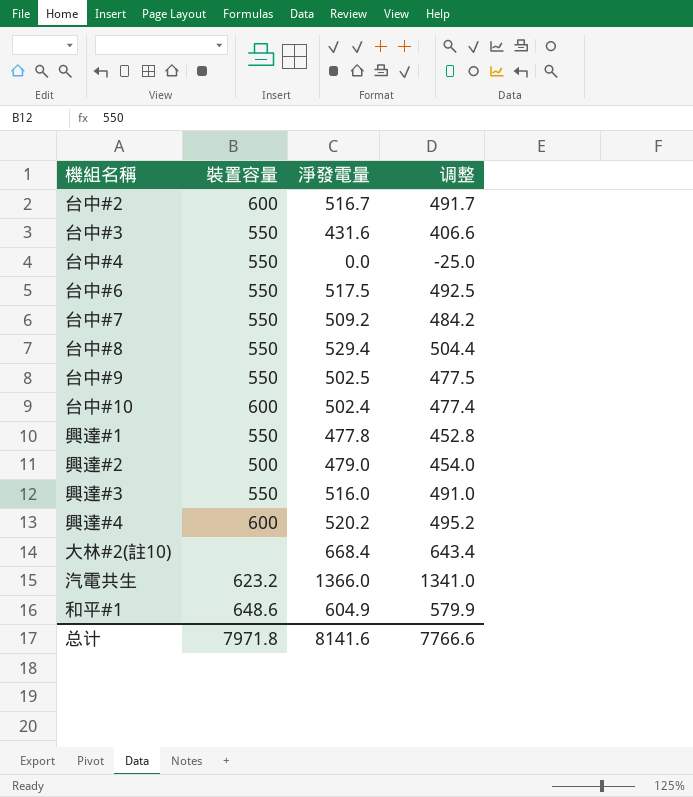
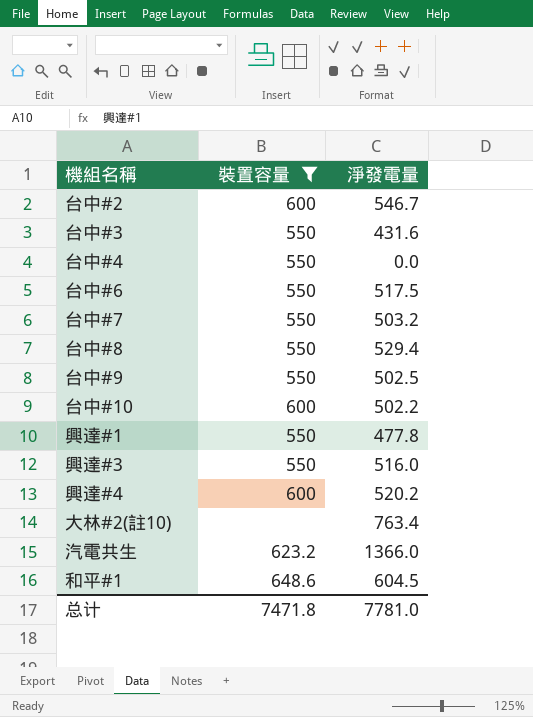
filter: none -> 裝置容量 != 500
column 调整 | formula: [淨發電量] - 25 -> none
台中#2 | 淨發電量: 516.7 -> 546.7
台中#7 | 淨發電量: 509.2 -> 503.2
台中#10 | 淨發電量: 502.4 -> 502.2
大林#2(註10) | 淨發電量: 668.4 -> 763.4
和平#1 | 淨發電量: 604.9 -> 604.5
总计 | 裝置容量: 7971.8 -> 7471.8
总计 | 淨發電量: 8141.6 -> 7781.0

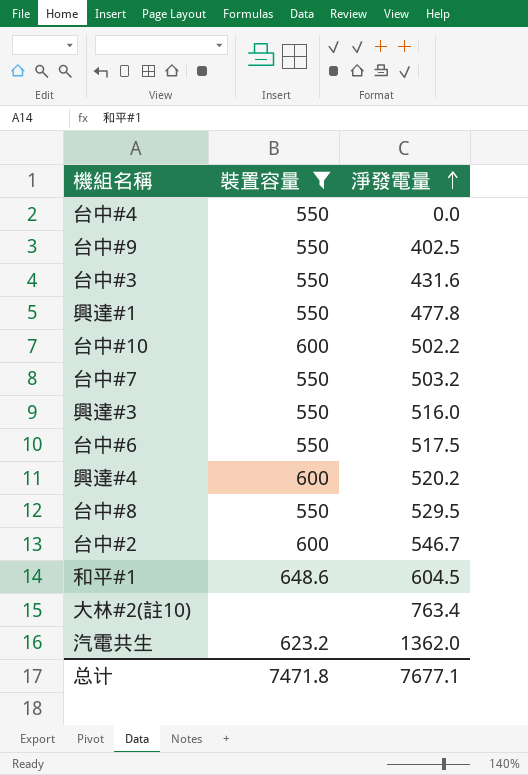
row order: none -> 淨發電量 ascending
台中#9 | 淨發電量: 502.5 -> 402.5
台中#8 | 淨發電量: 529.4 -> 529.5
汽電共生 | 淨發電量: 1366.0 -> 1362.0
总计 | 淨發電量: 7781.0 -> 7677.1

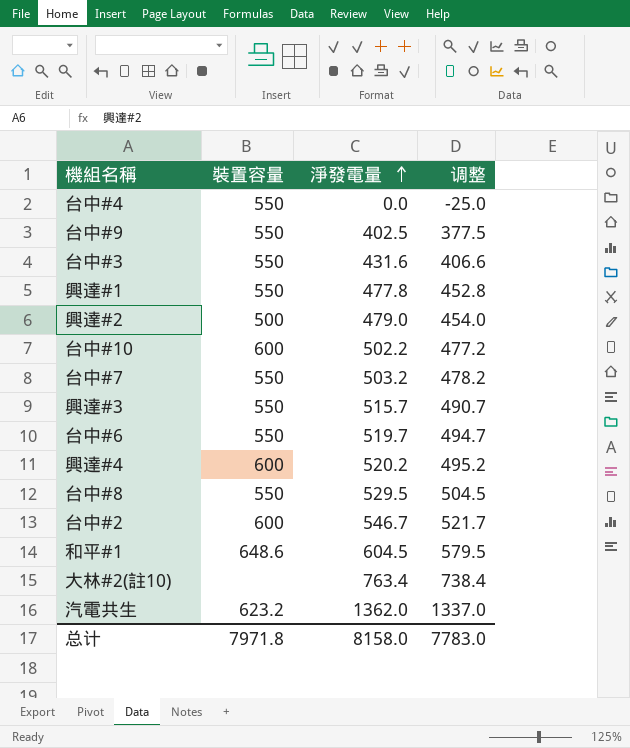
filter: 裝置容量 != 500 -> none
column 调整 | formula: none -> [淨發電量] - 25
興達#3 | 淨發電量: 516.0 -> 515.7
台中#6 | 淨發電量: 517.5 -> 519.7
总计 | 裝置容量: 7471.8 -> 7971.8
总计 | 淨發電量: 7677.1 -> 8158.0

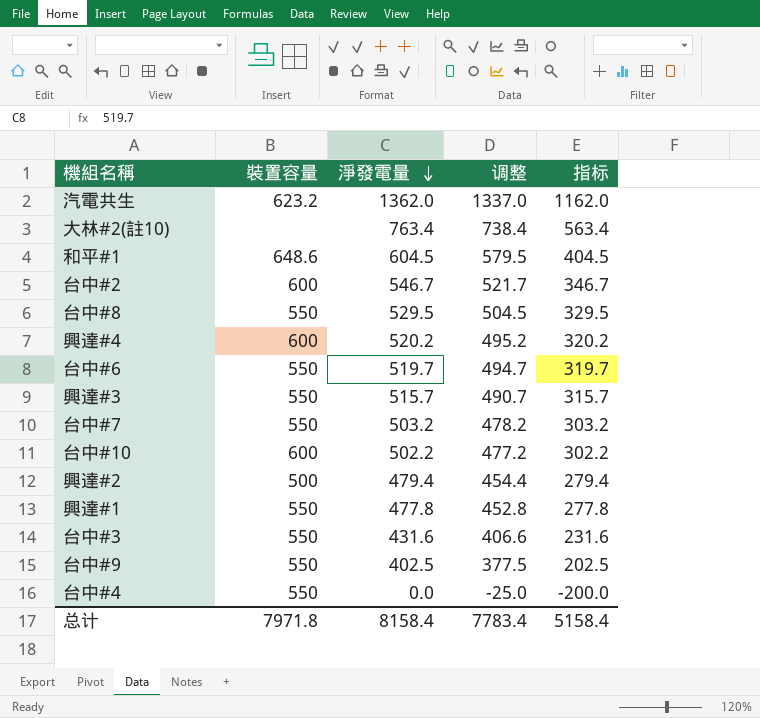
row order: 淨發電量 ascending -> 淨發電量 descending
column 指标 | formula: none -> [淨發電量] - 200
興達#2 | 淨發電量: 479.0 -> 479.4
興達#2 | 调整: 454.0 -> 454.4
总计 | 淨發電量: 8158.0 -> 8158.4
总计 | 调整: 7783.0 -> 7783.4

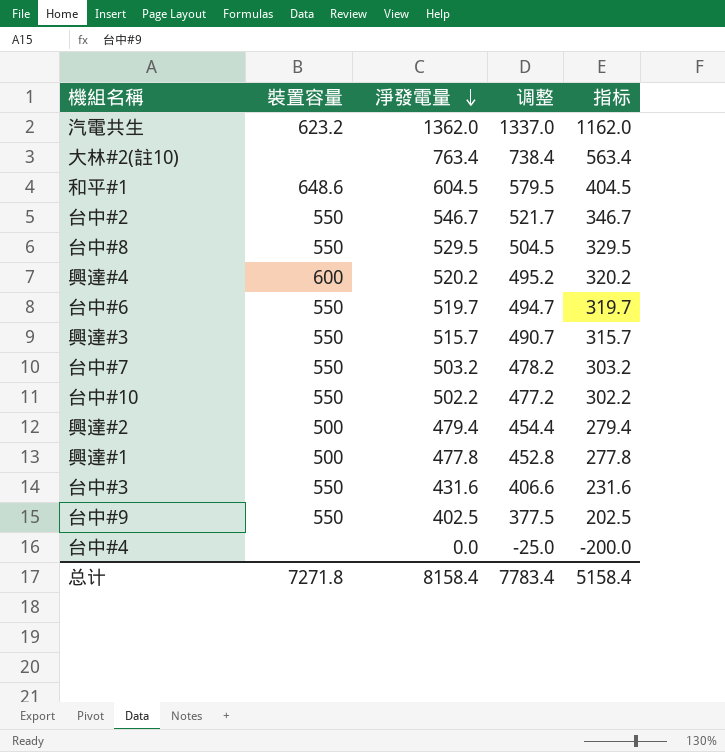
台中#2 | 裝置容量: 600 -> 550
台中#10 | 裝置容量: 600 -> 550
興達#1 | 裝置容量: 550 -> 500
台中#4 | 裝置容量: 550 -> none
总计 | 裝置容量: 7971.8 -> 7271.8

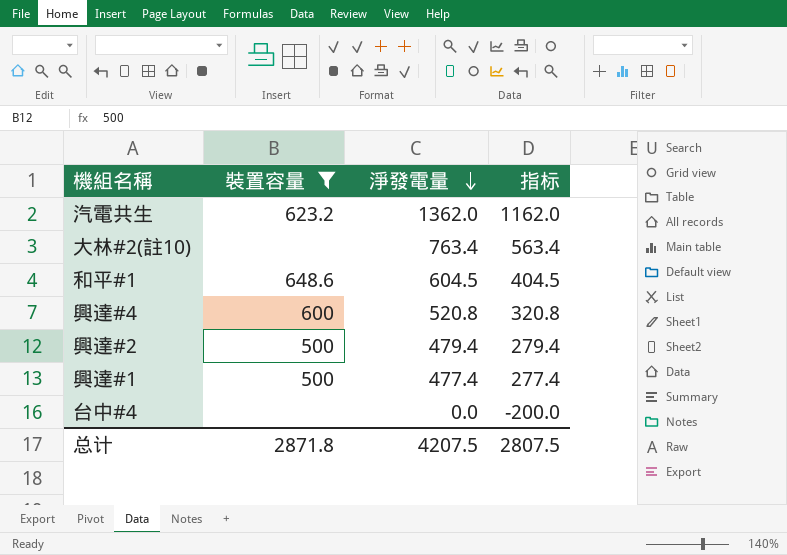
filter: none -> 裝置容量 != 550
column 调整 | formula: [淨發電量] - 25 -> none
興達#4 | 淨發電量: 520.2 -> 520.8
興達#4 | 指标: 320.2 -> 320.8
興達#1 | 淨發電量: 477.8 -> 477.4
興達#1 | 指标: 277.8 -> 277.4
总计 | 裝置容量: 7271.8 -> 2871.8
总计 | 淨發電量: 8158.4 -> 4207.5
总计 | 指标: 5158.4 -> 2807.5

